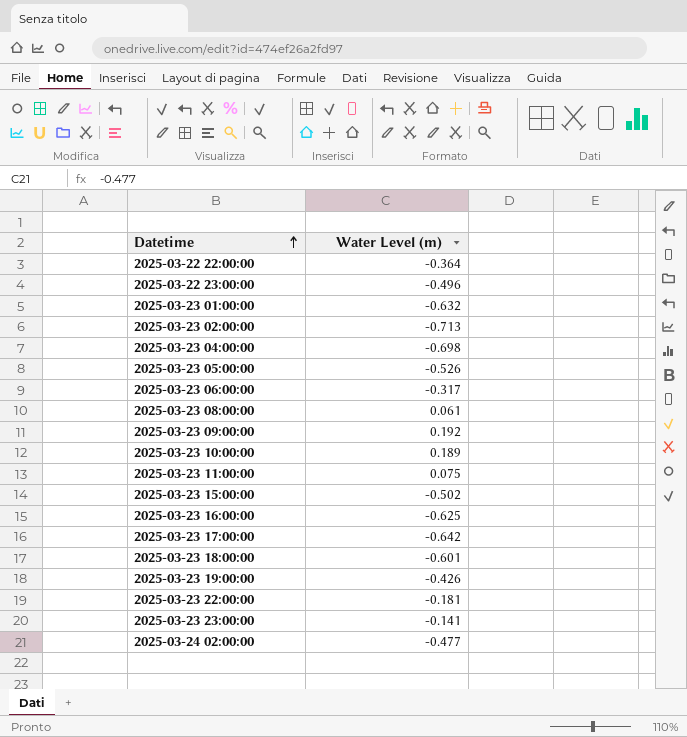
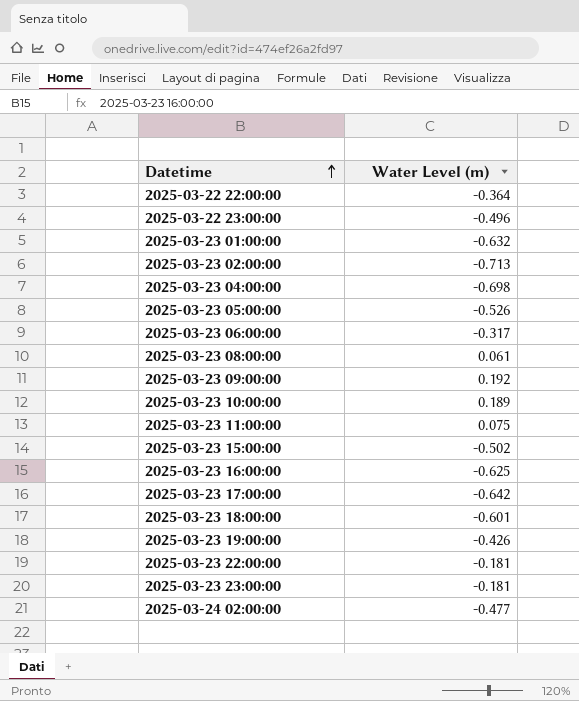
2025-03-23 23:00:00 | Water Level (m): -0.141 -> -0.181

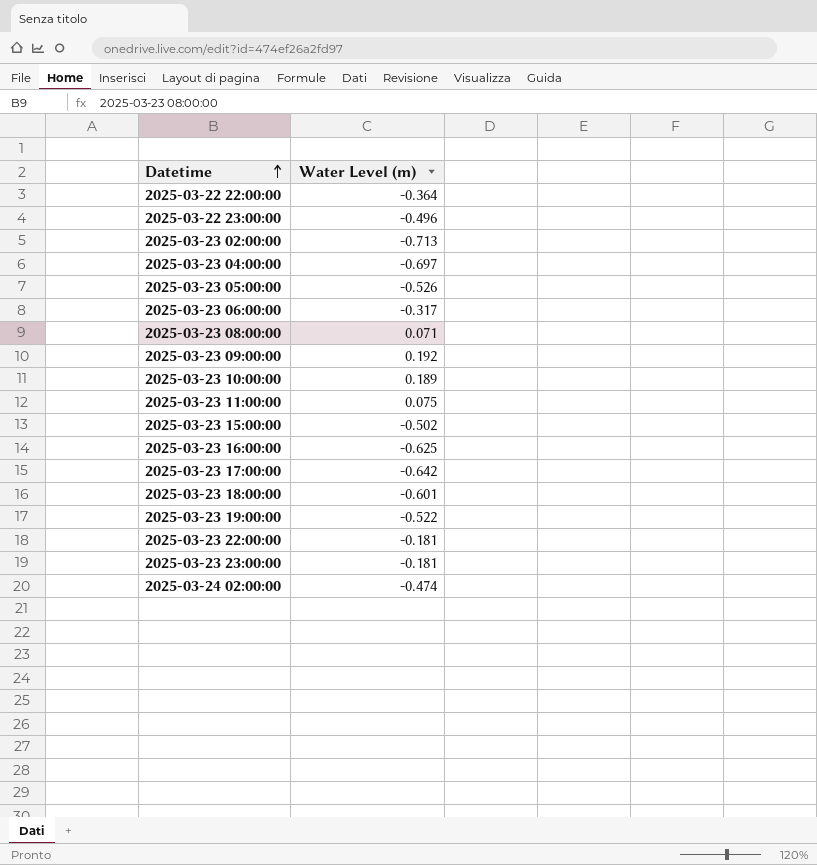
row 2025-03-23 01:00:00: -0.632 -> none
2025-03-23 04:00:00 | Water Level (m): -0.698 -> -0.697
2025-03-23 08:00:00 | Water Level (m): 0.061 -> 0.071
2025-03-23 19:00:00 | Water Level (m): -0.426 -> -0.522
2025-03-24 02:00:00 | Water Level (m): -0.477 -> -0.474

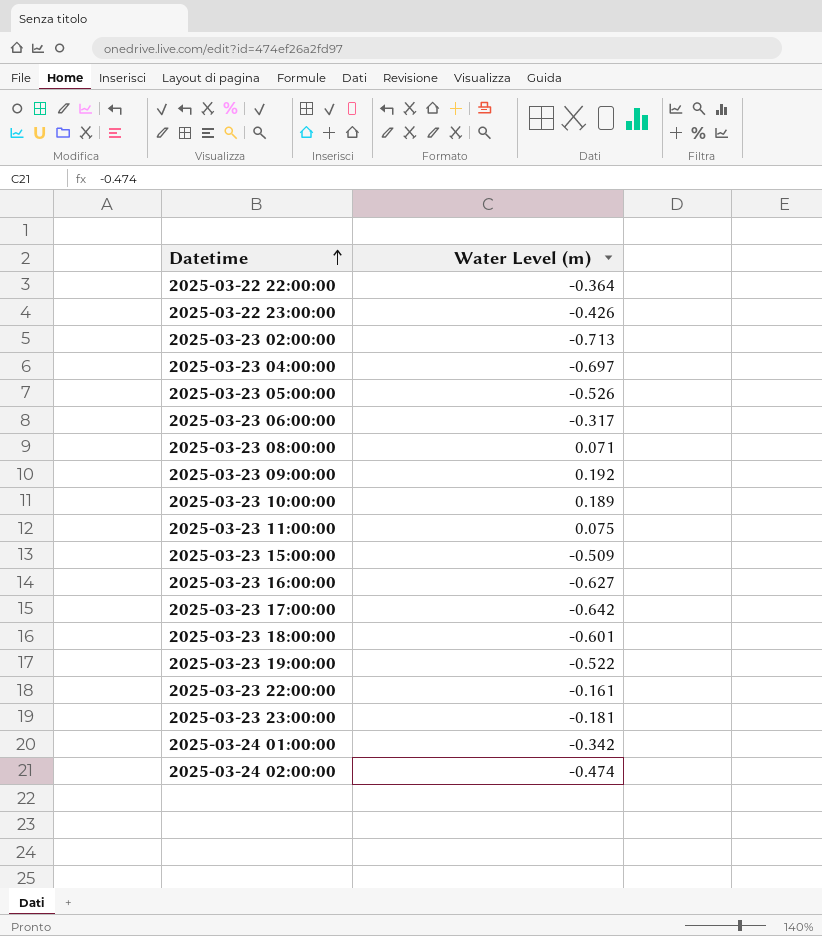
2025-03-22 23:00:00 | Water Level (m): -0.496 -> -0.426
2025-03-23 15:00:00 | Water Level (m): -0.502 -> -0.509
2025-03-23 16:00:00 | Water Level (m): -0.625 -> -0.627
2025-03-23 22:00:00 | Water Level (m): -0.181 -> -0.161
row 2025-03-24 01:00:00: none -> -0.342

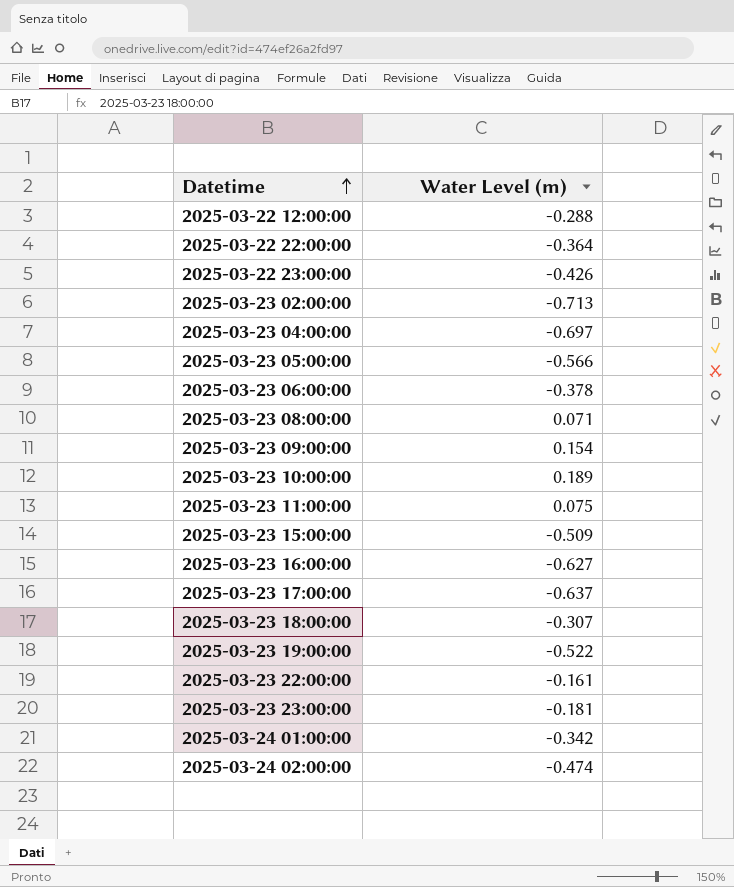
row 2025-03-22 12:00:00: none -> -0.288
2025-03-23 05:00:00 | Water Level (m): -0.526 -> -0.566
2025-03-23 06:00:00 | Water Level (m): -0.317 -> -0.378
2025-03-23 09:00:00 | Water Level (m): 0.192 -> 0.154
2025-03-23 17:00:00 | Water Level (m): -0.642 -> -0.637
2025-03-23 18:00:00 | Water Level (m): -0.601 -> -0.307

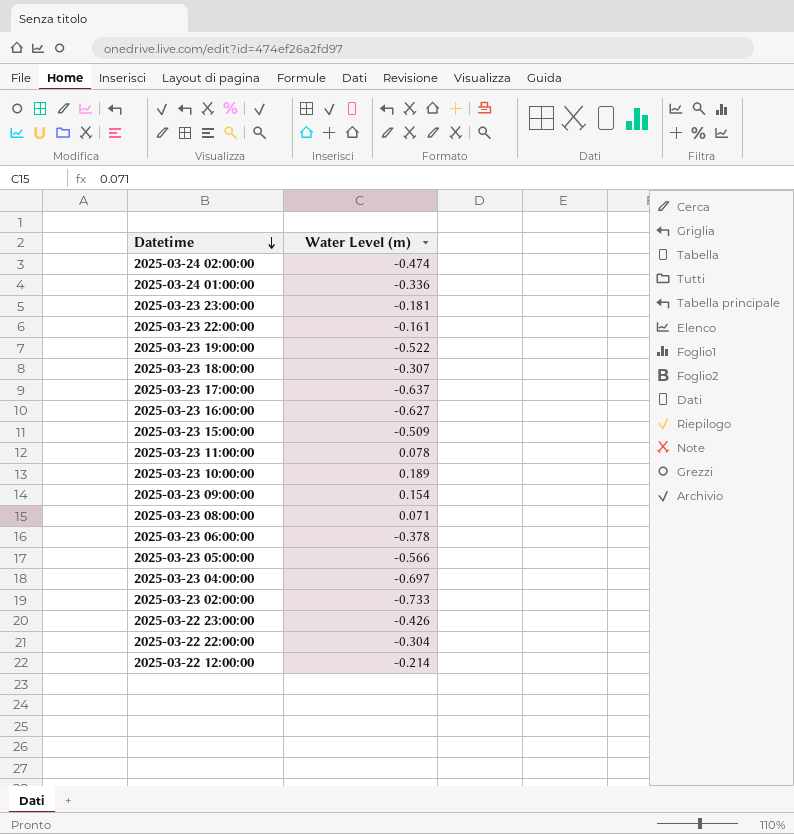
row order: Datetime ascending -> Datetime descending
2025-03-24 01:00:00 | Water Level (m): -0.342 -> -0.336
2025-03-23 11:00:00 | Water Level (m): 0.075 -> 0.078
2025-03-23 02:00:00 | Water Level (m): -0.713 -> -0.733
2025-03-22 22:00:00 | Water Level (m): -0.364 -> -0.304
2025-03-22 12:00:00 | Water Level (m): -0.288 -> -0.214

